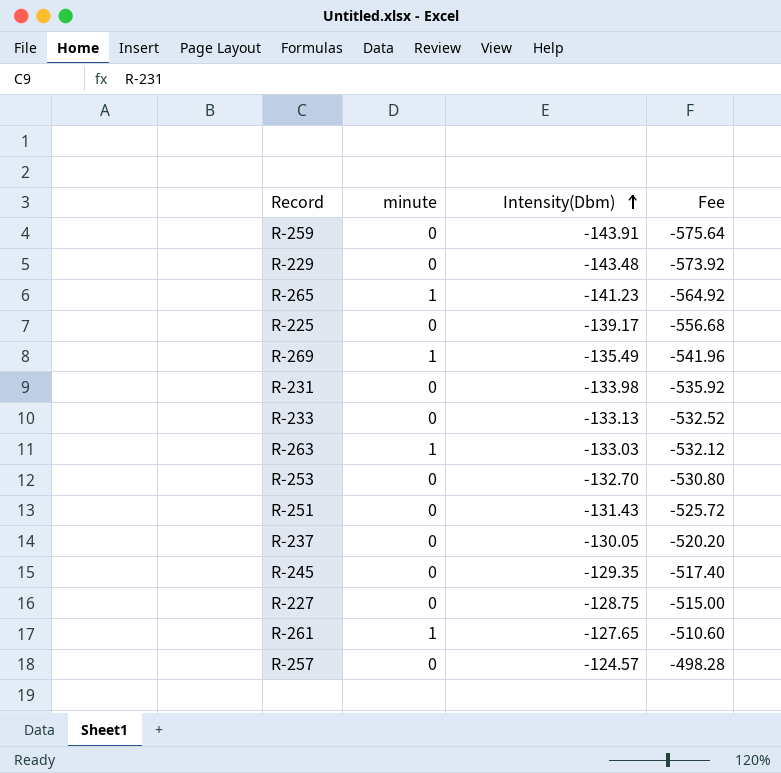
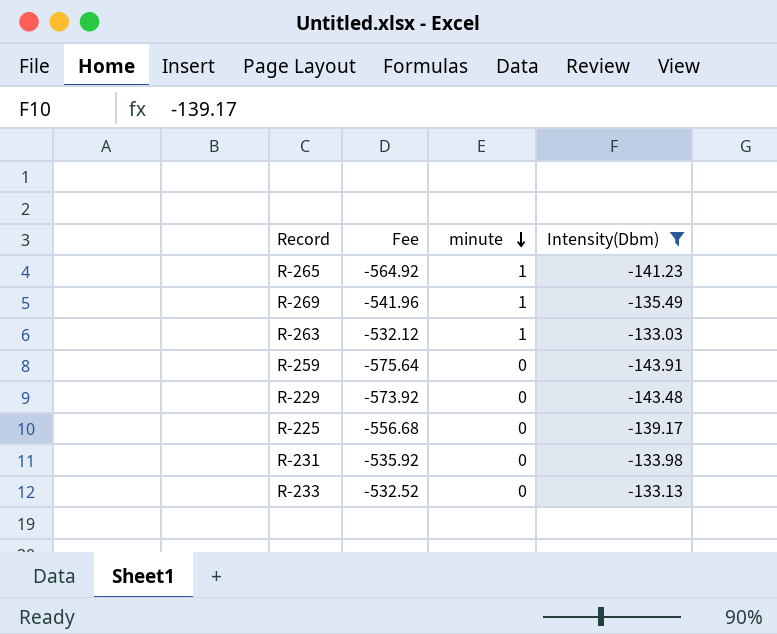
filter: none -> Intensity(Dbm) <= -133.03
row order: Intensity(Dbm) ascending -> minute descending
column Fee | position: 4 -> 2

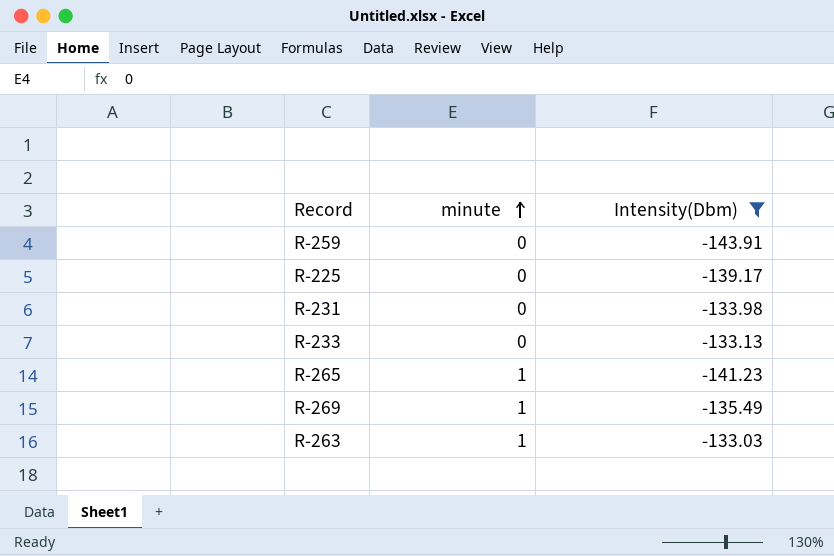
row order: minute descending -> minute ascending
column Fee | formula: [Intensity(Dbm)] * 4 -> none
row R-229: -573.92 | 0 | -143.48 -> none

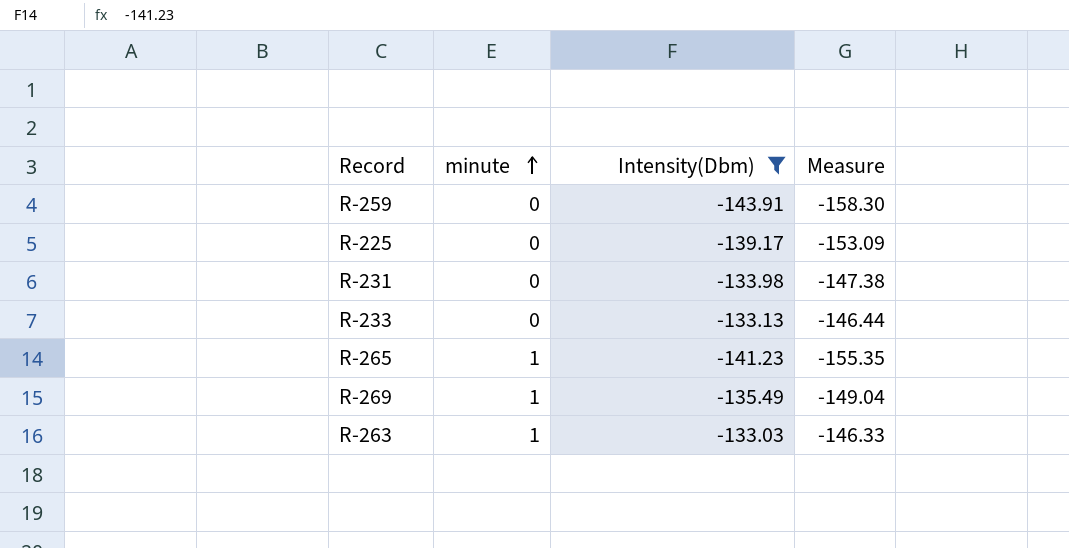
column Measure | formula: none -> [Intensity(Dbm)] * 1.1

